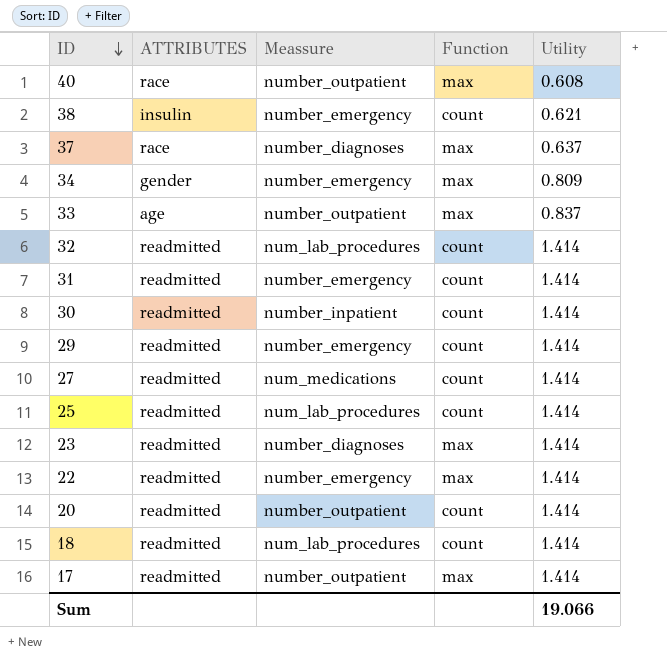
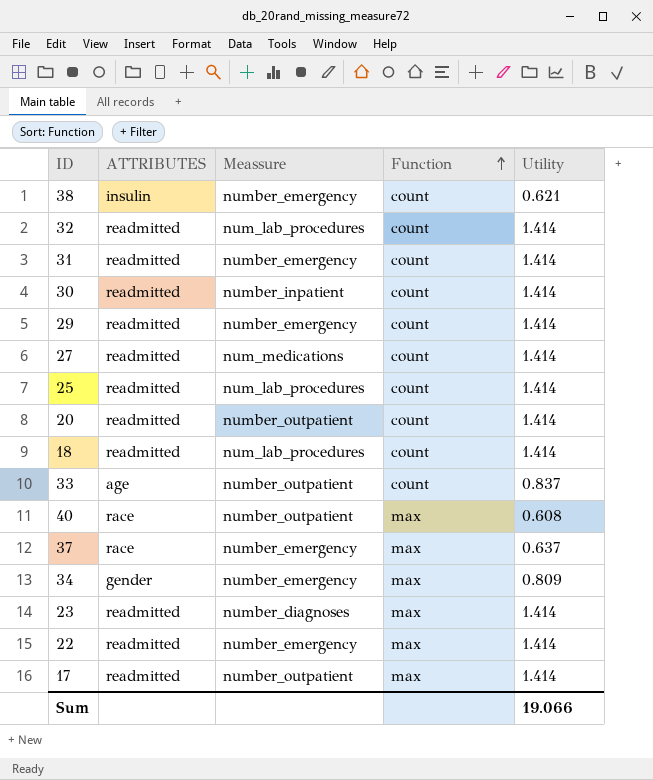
row order: ID descending -> Function ascending
33 | Function: max -> count
37 | Meassure: number_diagnoses -> number_emergency

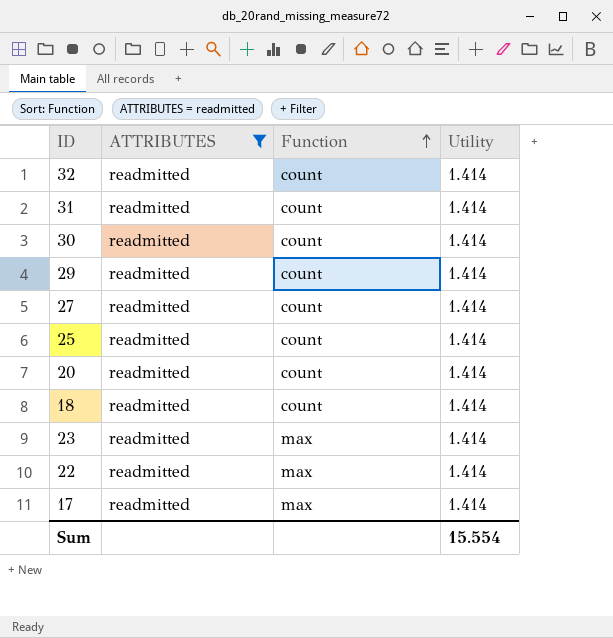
filter: none -> ATTRIBUTES = readmitted
column Meassure | position: 3 -> none
Sum | Utility: 19.066 -> 15.554

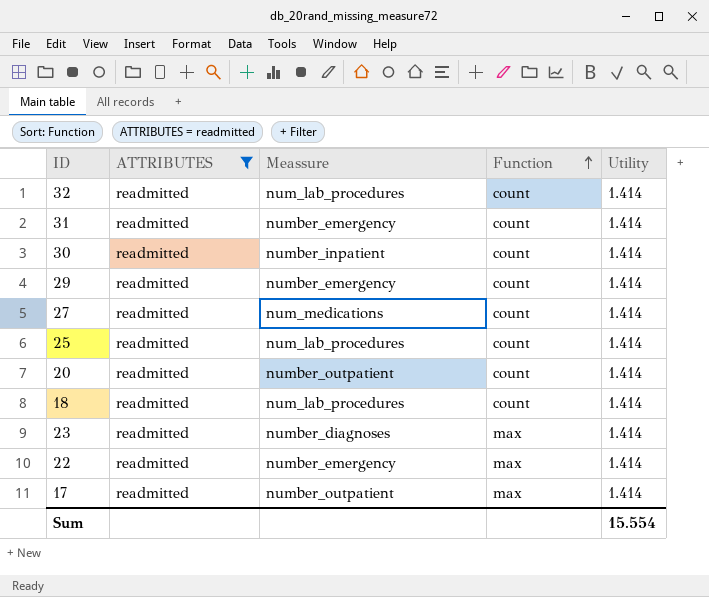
column Meassure | position: none -> 3

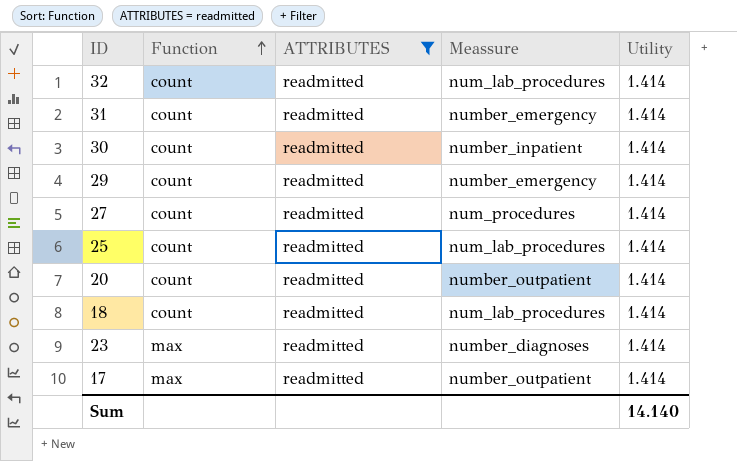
column Function | position: 4 -> 2
row 22: readmitted | number_emergency | max | 1.414 -> none
27 | Meassure: num_medications -> num_procedures
Sum | Utility: 15.554 -> 14.140

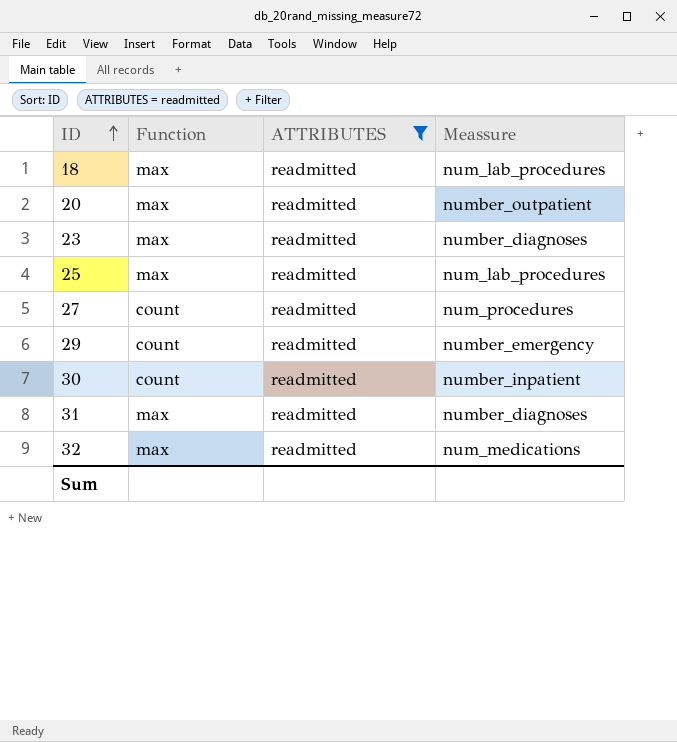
row order: Function ascending -> ID ascending
column Utility | position: 5 -> none
row 17: max | readmitted | number_outpatient | 1.414 -> none
18 | Function: count -> max
20 | Function: count -> max
25 | Function: count -> max
31 | Function: count -> max
31 | Meassure: number_emergency -> number_diagnoses
32 | Function: count -> max
32 | Meassure: num_lab_procedures -> num_medications

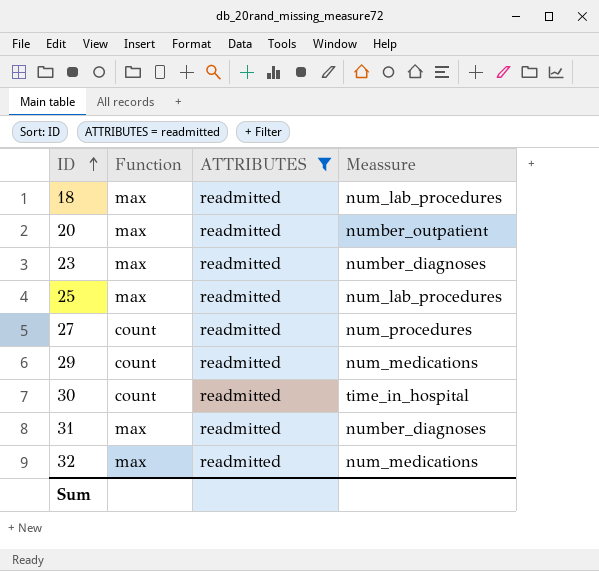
29 | Meassure: number_emergency -> num_medications
30 | Meassure: number_inpatient -> time_in_hospital

